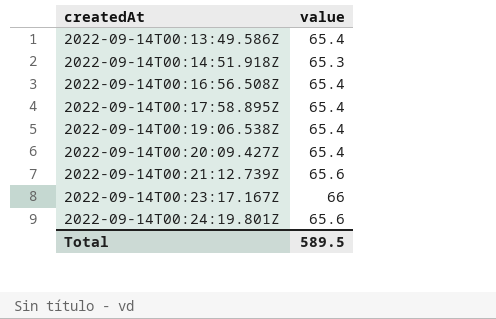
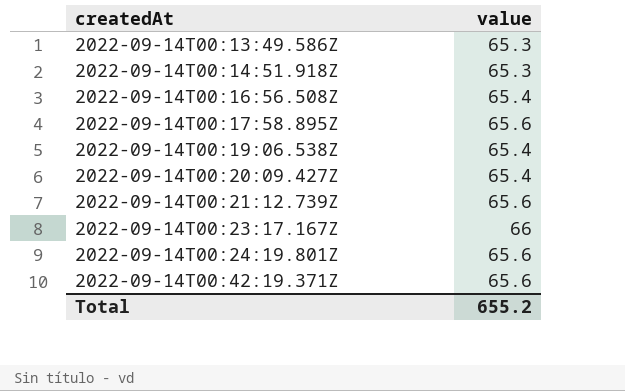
2022-09-14T00:13:49.586Z | value: 65.4 -> 65.3
2022-09-14T00:17:58.895Z | value: 65.4 -> 65.6
row 2022-09-14T00:42:19.371Z: none -> 65.6
Total | value: 589.5 -> 655.2

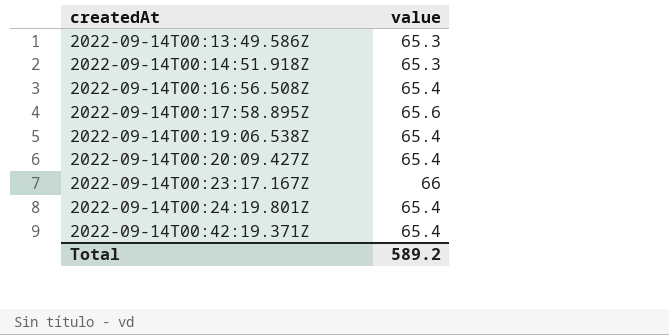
row 2022-09-14T00:21:12.739Z: 65.6 -> none
2022-09-14T00:24:19.801Z | value: 65.6 -> 65.4
2022-09-14T00:42:19.371Z | value: 65.6 -> 65.4
Total | value: 655.2 -> 589.2

